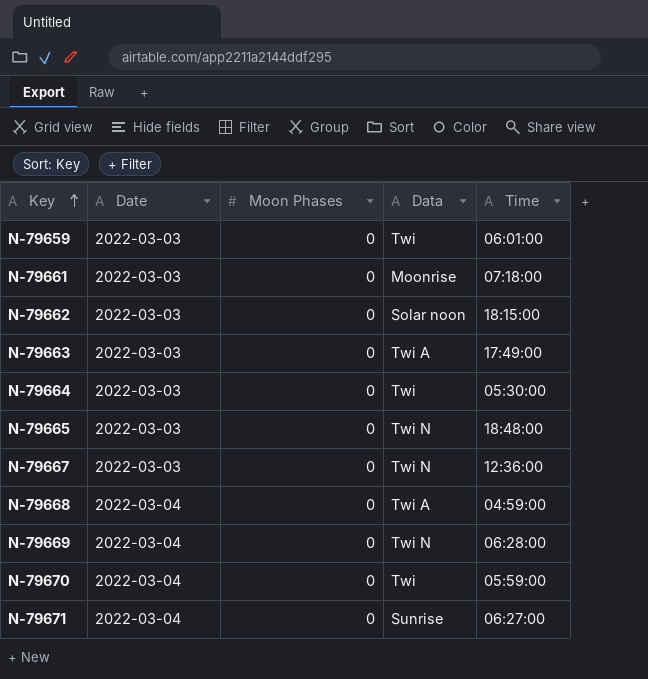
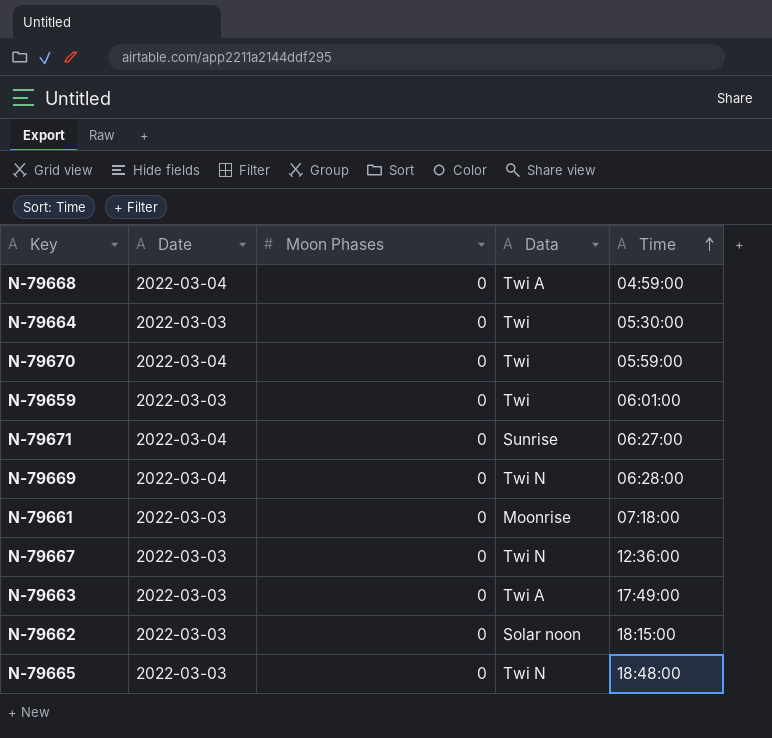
row order: Key ascending -> Time ascending

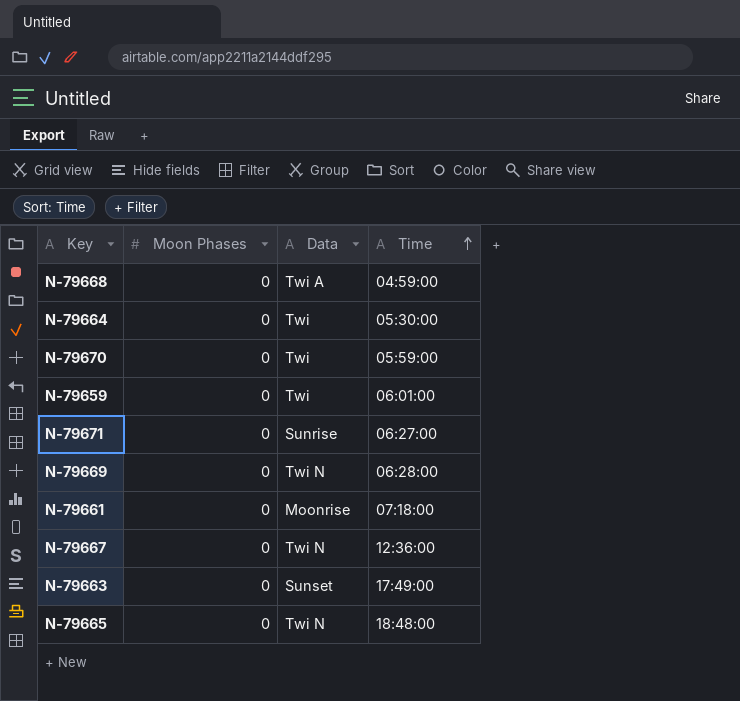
column Date | position: 2 -> none
row N-79662: 2022-03-03 | 0 | Solar noon | 18:15:00 -> none
N-79663 | Data: Twi A -> Sunset

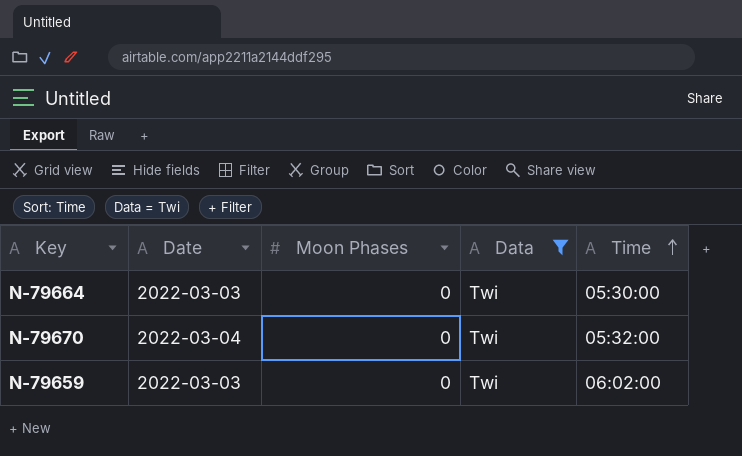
filter: none -> Data = Twi
column Date | position: none -> 2
N-79670 | Time: 05:59:00 -> 05:32:00
N-79659 | Time: 06:01:00 -> 06:02:00

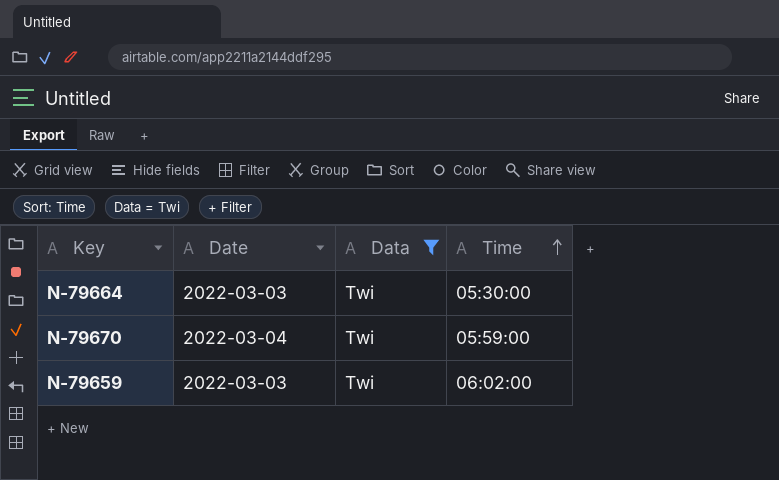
column Moon Phases | position: 3 -> none
N-79670 | Time: 05:32:00 -> 05:59:00

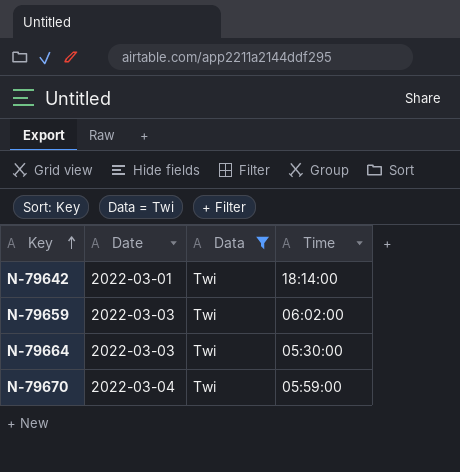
row order: Time ascending -> Key ascending
row N-79642: none -> 2022-03-01 | Twi | 18:14:00

